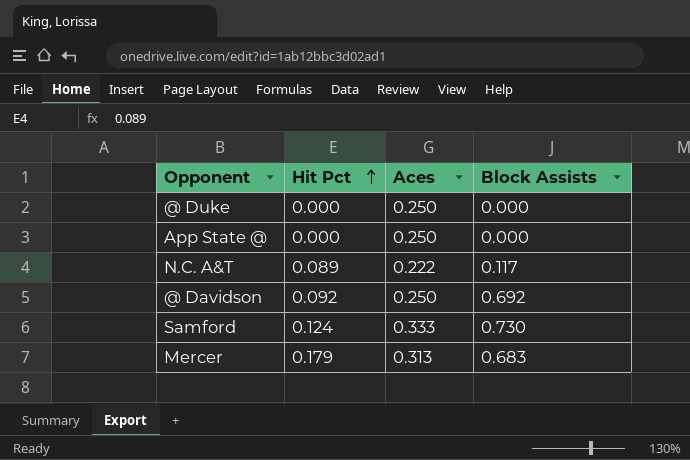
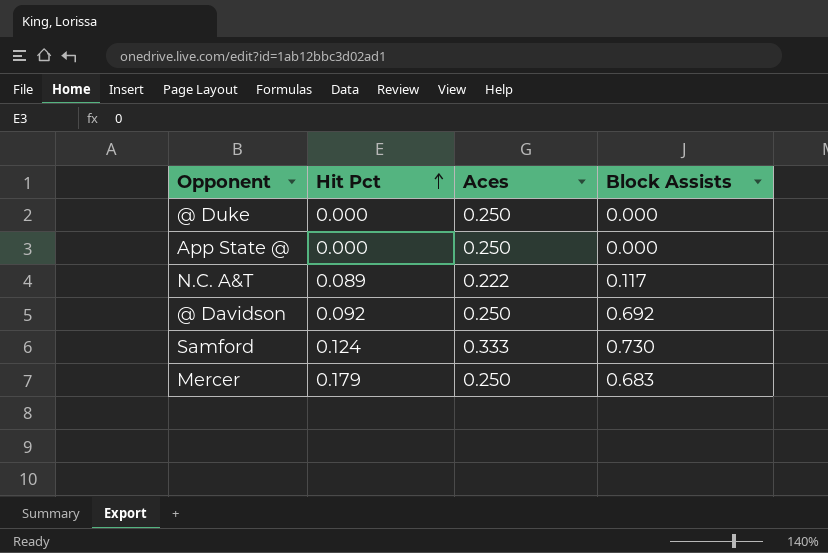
Mercer | Aces: 0.313 -> 0.250

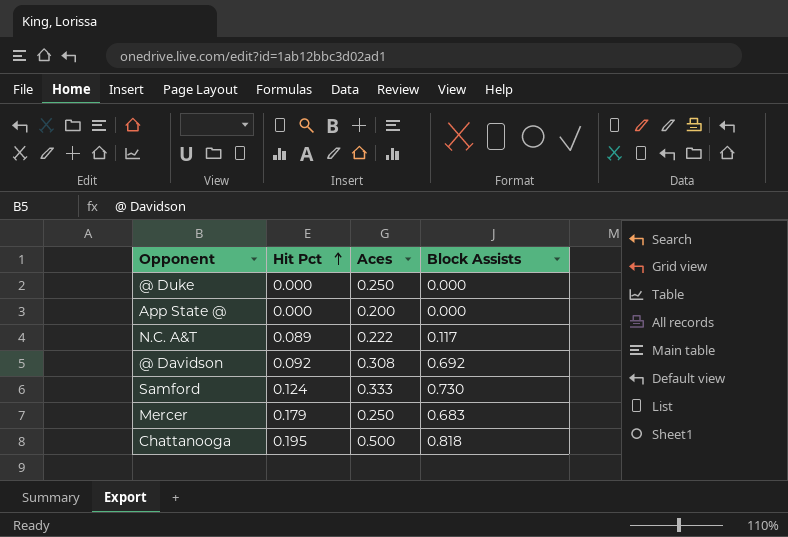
App State @ | Aces: 0.250 -> 0.200
@ Davidson | Aces: 0.250 -> 0.308
row Chattanooga: none -> 0.195 | 0.500 | 0.818

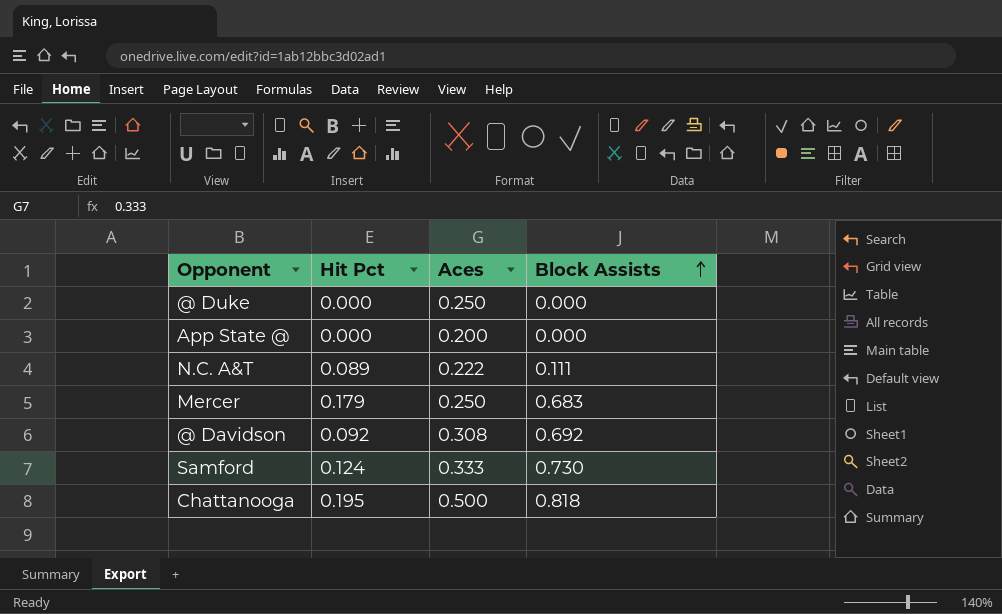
row order: Hit Pct ascending -> Block Assists ascending
N.C. A&T | Block Assists: 0.117 -> 0.111

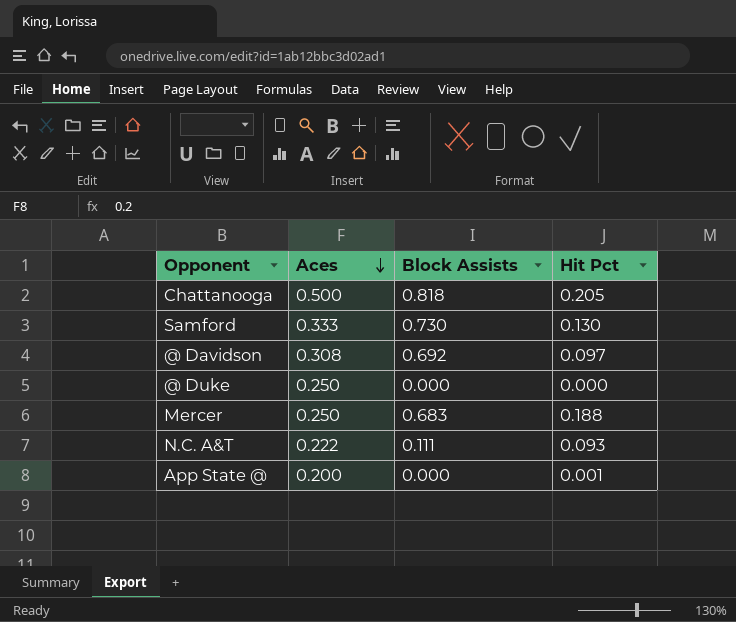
row order: Block Assists ascending -> Aces descending
column Hit Pct | position: 2 -> 4
Chattanooga | Hit Pct: 0.195 -> 0.205
Samford | Hit Pct: 0.124 -> 0.130
@ Davidson | Hit Pct: 0.092 -> 0.097
Mercer | Hit Pct: 0.179 -> 0.188
N.C. A&T | Hit Pct: 0.089 -> 0.093
App State @ | Hit Pct: 0.000 -> 0.001

